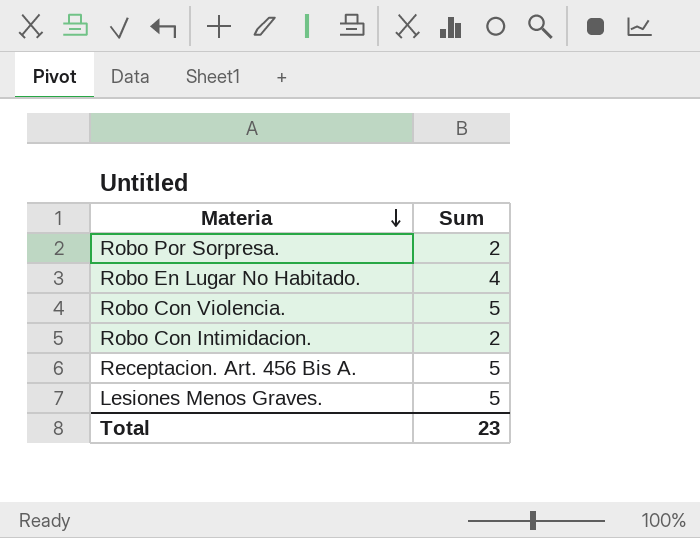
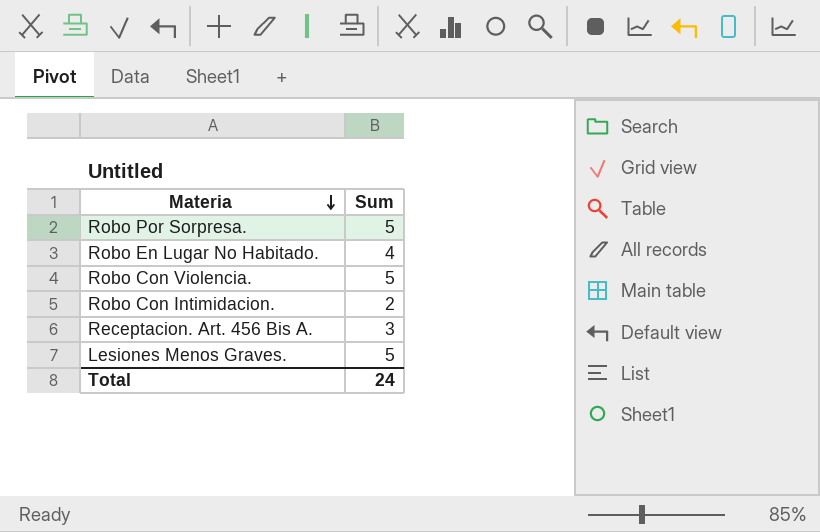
Robo Por Sorpresa. | Sum: 2 -> 5
Receptacion. Art. 456 Bis A. | Sum: 5 -> 3
Total | Sum: 23 -> 24

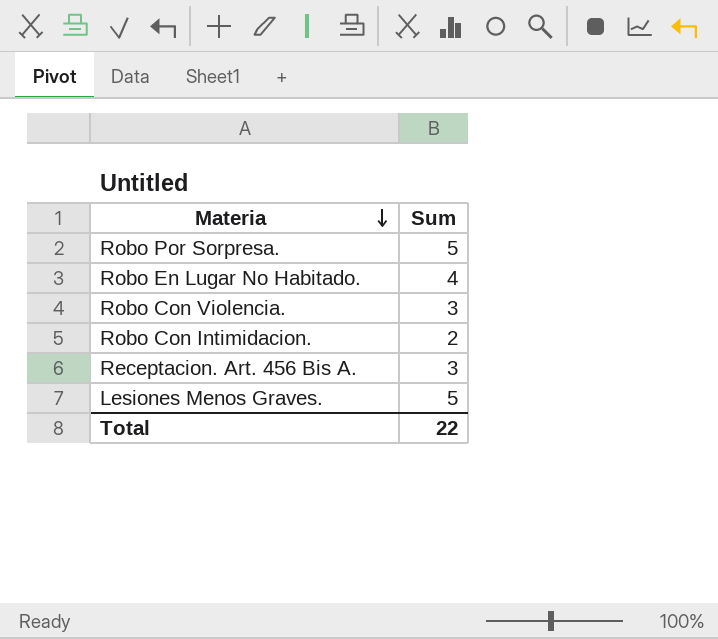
Robo Con Violencia. | Sum: 5 -> 3
Total | Sum: 24 -> 22

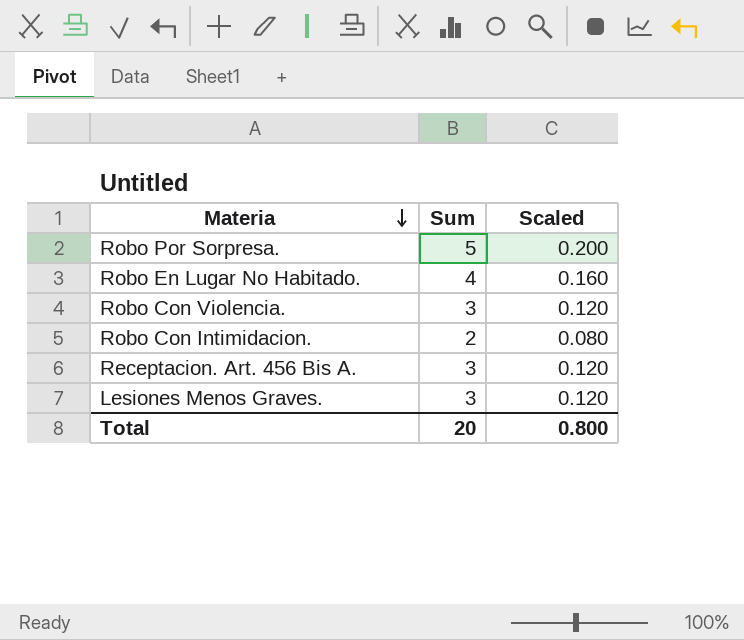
column Scaled | formula: none -> [Sum] * 0.04
Lesiones Menos Graves. | Sum: 5 -> 3
Total | Sum: 22 -> 20

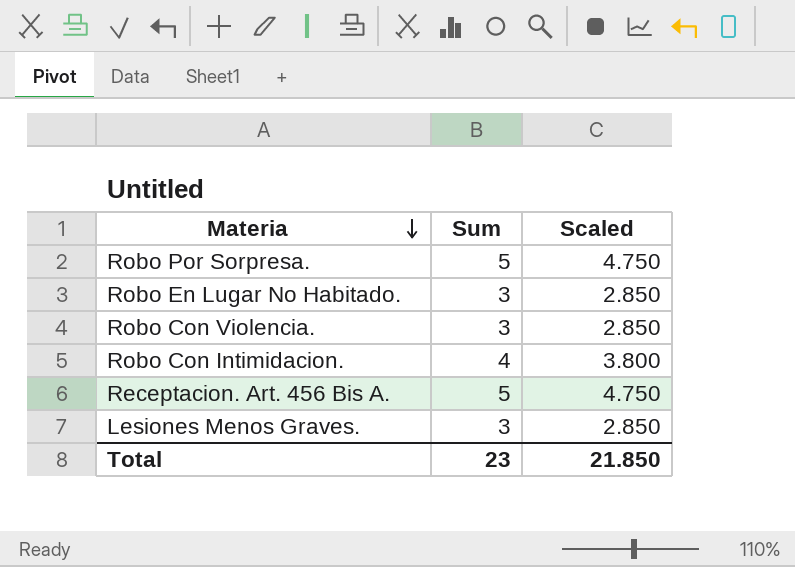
column Scaled | formula: [Sum] * 0.04 -> [Sum] * 0.95
Robo En Lugar No Habitado. | Sum: 4 -> 3
Robo Con Intimidacion. | Sum: 2 -> 4
Receptacion. Art. 456 Bis A. | Sum: 3 -> 5
Total | Sum: 20 -> 23
Total | Scaled: 0.800 -> 21.850

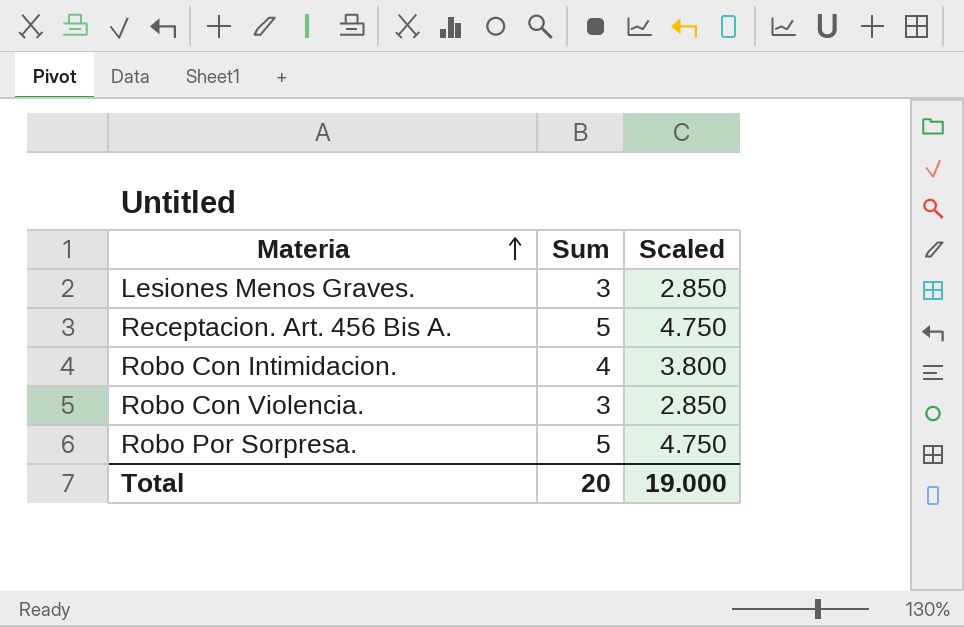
row order: Materia descending -> Materia ascending
row Robo En Lugar No Habitado.: 3 | 2.850 -> none
Total | Sum: 23 -> 20
Total | Scaled: 21.850 -> 19.000

